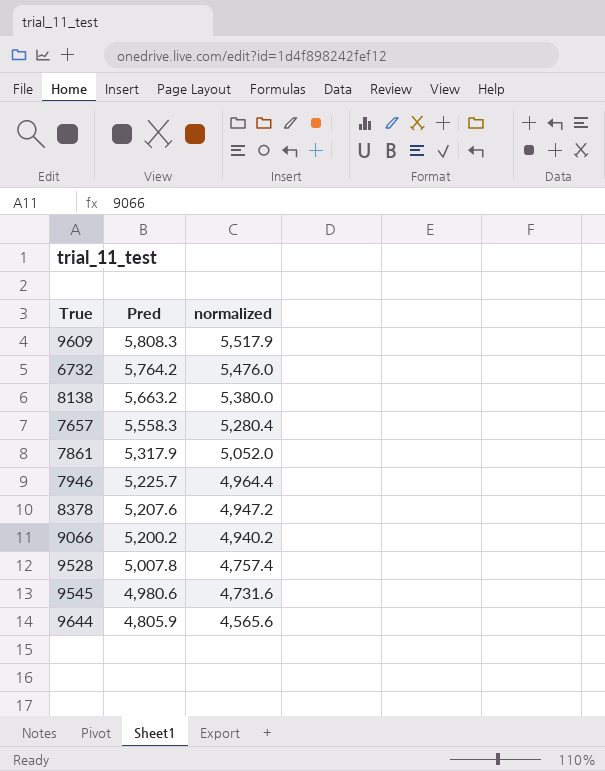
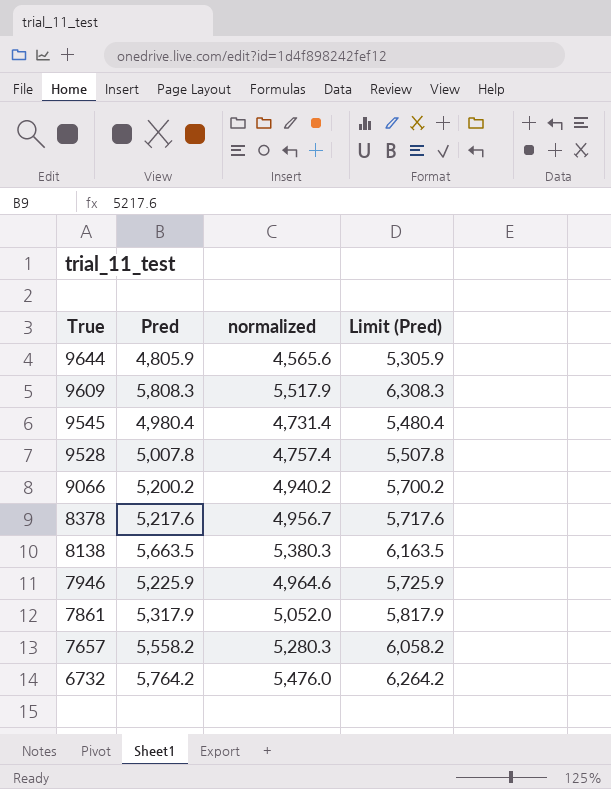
row order: Pred descending -> True descending
column Limit (Pred) | formula: none -> [Pred] + 500
9545 | Pred: 4,980.6 -> 4,980.4
9545 | normalized: 4,731.6 -> 4,731.4
8378 | Pred: 5,207.6 -> 5,217.6
8378 | normalized: 4,947.2 -> 4,956.7
8138 | Pred: 5,663.2 -> 5,663.5
8138 | normalized: 5,380.0 -> 5,380.3
7946 | Pred: 5,225.7 -> 5,225.9
7946 | normalized: 4,964.4 -> 4,964.6
7657 | Pred: 5,558.3 -> 5,558.2
7657 | normalized: 5,280.4 -> 5,280.3

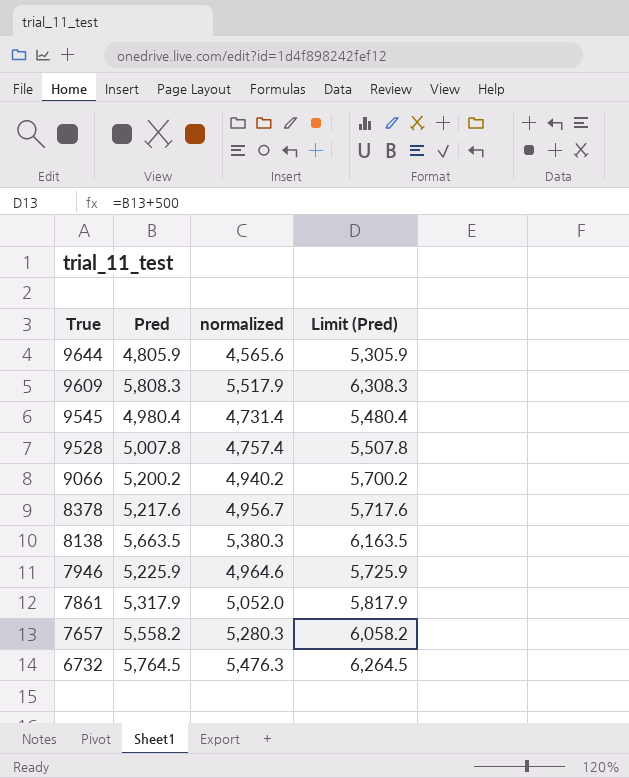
6732 | Pred: 5,764.2 -> 5,764.5
6732 | normalized: 5,476.0 -> 5,476.3
6732 | Limit (Pred): 6,264.2 -> 6,264.5

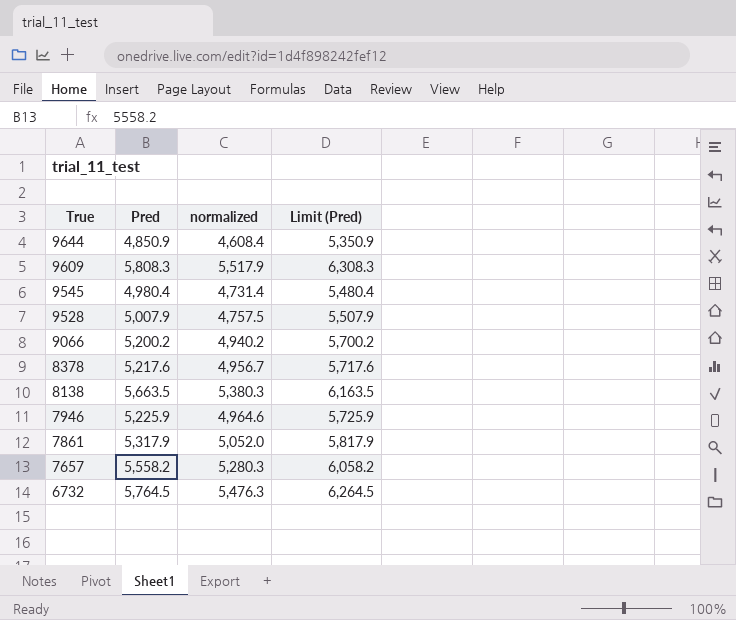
9644 | Pred: 4,805.9 -> 4,850.9
9644 | normalized: 4,565.6 -> 4,608.4
9644 | Limit (Pred): 5,305.9 -> 5,350.9
9528 | Pred: 5,007.8 -> 5,007.9
9528 | normalized: 4,757.4 -> 4,757.5
9528 | Limit (Pred): 5,507.8 -> 5,507.9

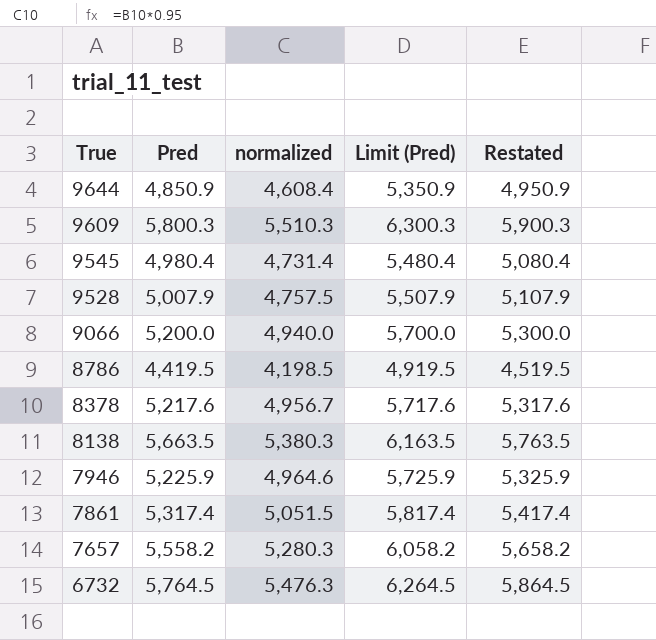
column Restated | formula: none -> [Pred] + 100
9609 | Pred: 5,808.3 -> 5,800.3
9609 | normalized: 5,517.9 -> 5,510.3
9609 | Limit (Pred): 6,308.3 -> 6,300.3
9066 | Pred: 5,200.2 -> 5,200.0
9066 | normalized: 4,940.2 -> 4,940.0
9066 | Limit (Pred): 5,700.2 -> 5,700.0
row 8786: none -> 4,419.5 | 4,198.5 | 4,919.5 | 4,519.5
7861 | Pred: 5,317.9 -> 5,317.4
7861 | normalized: 5,052.0 -> 5,051.5
7861 | Limit (Pred): 5,817.9 -> 5,817.4

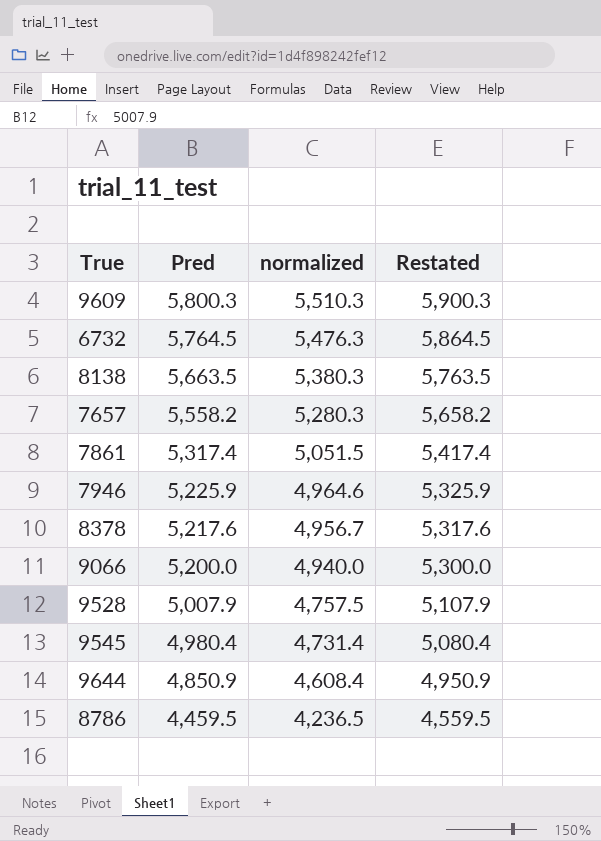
row order: True descending -> Pred descending
column Limit (Pred) | formula: [Pred] + 500 -> none
8786 | Pred: 4,419.5 -> 4,459.5
8786 | normalized: 4,198.5 -> 4,236.5
8786 | Restated: 4,519.5 -> 4,559.5

